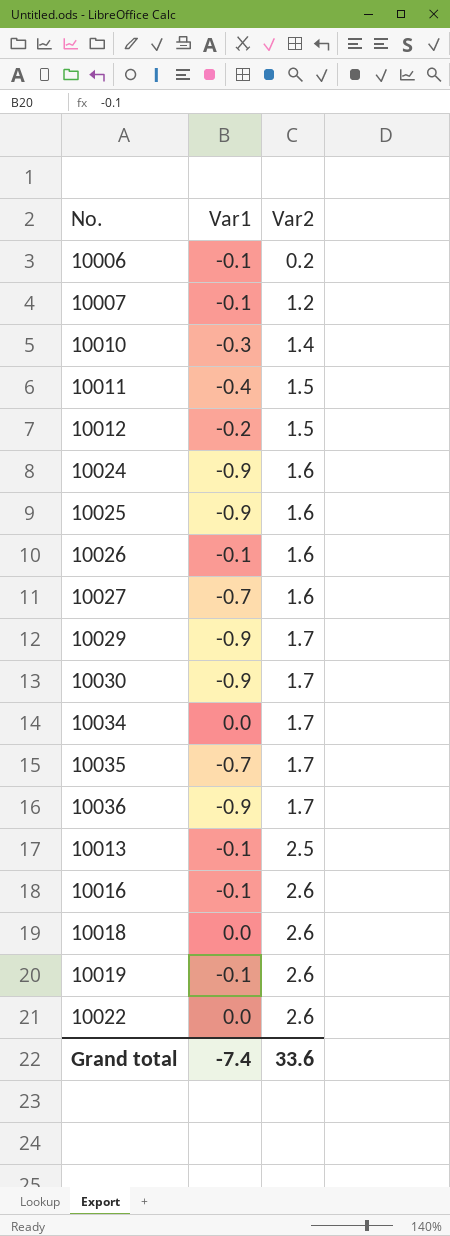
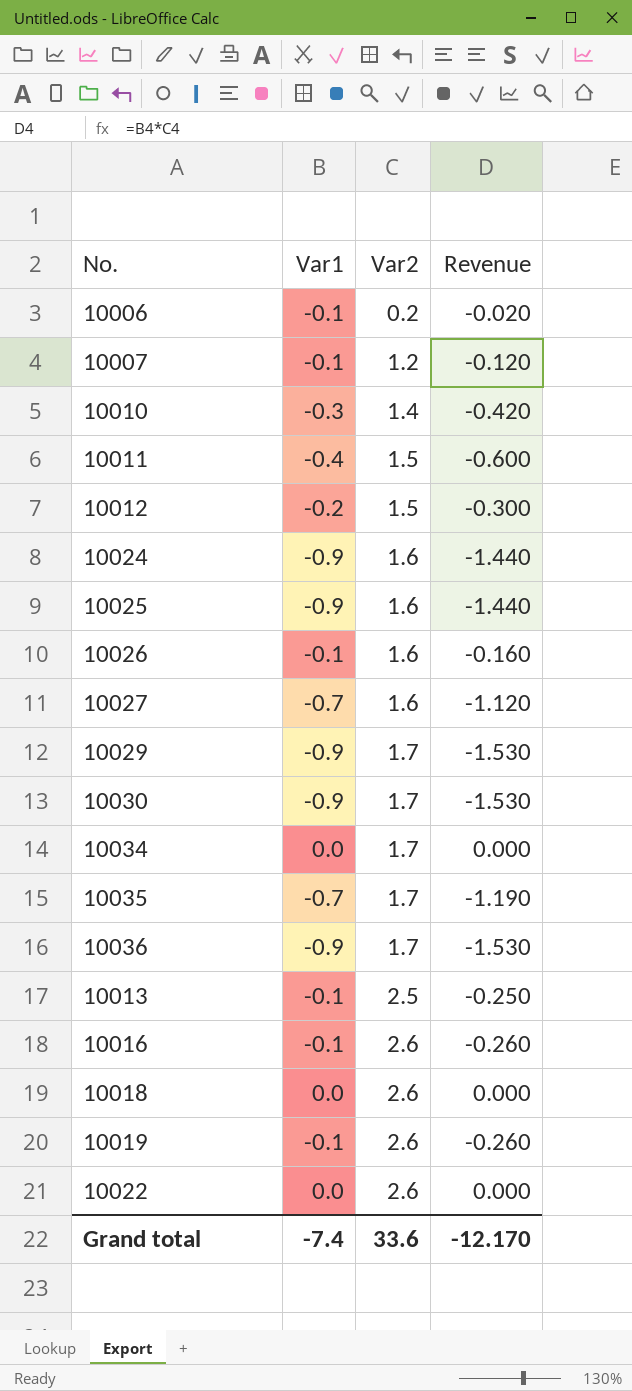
column Revenue | formula: none -> [Var1] * [Var2]

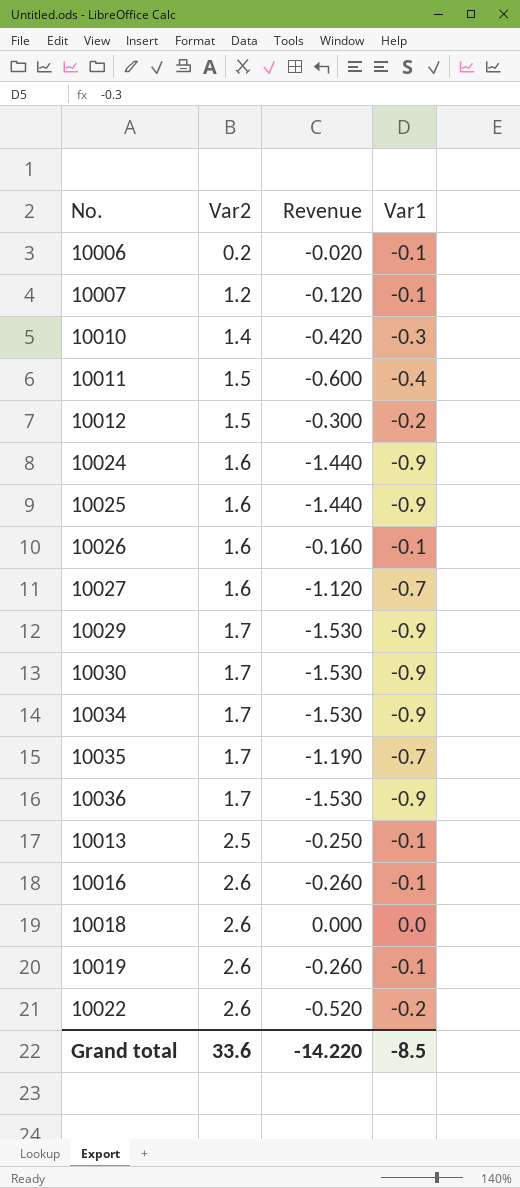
column Var1 | position: 2 -> 4
10034 | Revenue: 0.000 -> -1.530
10034 | Var1: 0.0 -> -0.9
10022 | Revenue: 0.000 -> -0.520
10022 | Var1: 0.0 -> -0.2
Grand total | Revenue: -12.170 -> -14.220
Grand total | Var1: -7.4 -> -8.5

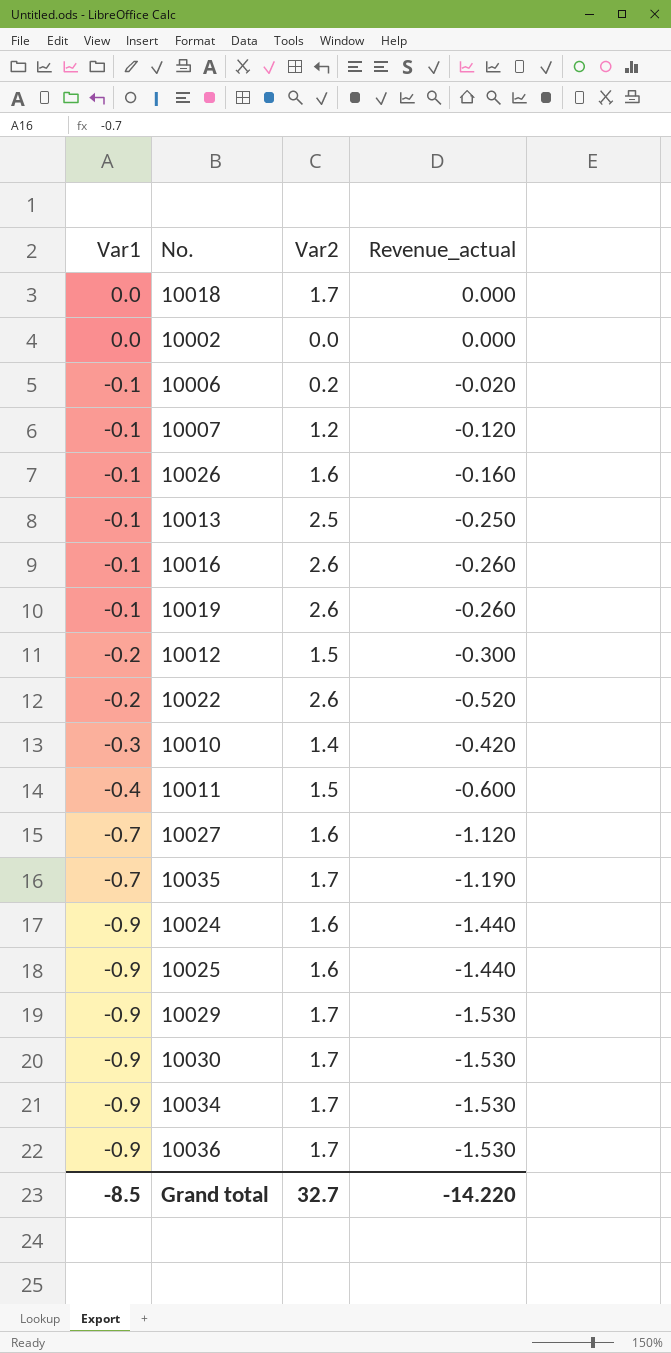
row order: Var2 ascending -> Var1 descending
column Var1 | position: 4 -> 1
column name: Revenue -> Revenue_actual
10018 | Var2: 2.6 -> 1.7
row 10002: none -> 0.0 | 0.0 | 0.000
Grand total | Var2: 33.6 -> 32.7

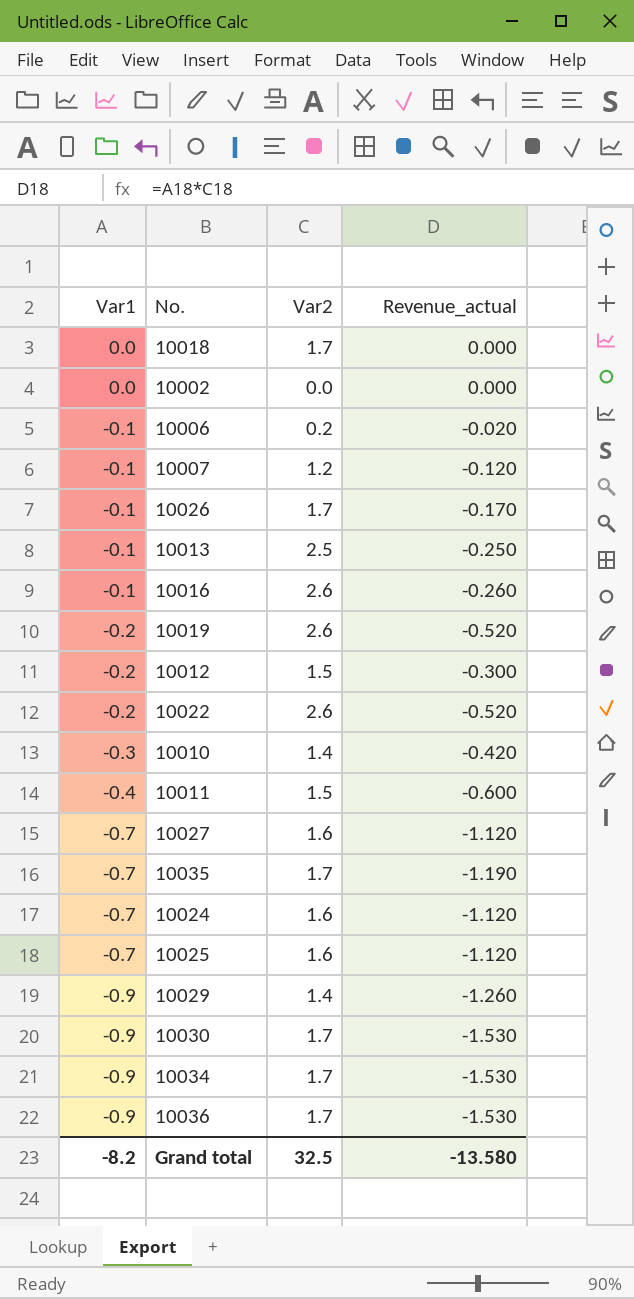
10026 | Var2: 1.6 -> 1.7
10026 | Revenue_actual: -0.160 -> -0.170
10019 | Var1: -0.1 -> -0.2
10019 | Revenue_actual: -0.260 -> -0.520
10024 | Var1: -0.9 -> -0.7
10024 | Revenue_actual: -1.440 -> -1.120
10025 | Var1: -0.9 -> -0.7
10025 | Revenue_actual: -1.440 -> -1.120
10029 | Var2: 1.7 -> 1.4
10029 | Revenue_actual: -1.530 -> -1.260
Grand total | Var1: -8.5 -> -8.2
Grand total | Var2: 32.7 -> 32.5
Grand total | Revenue_actual: -14.220 -> -13.580

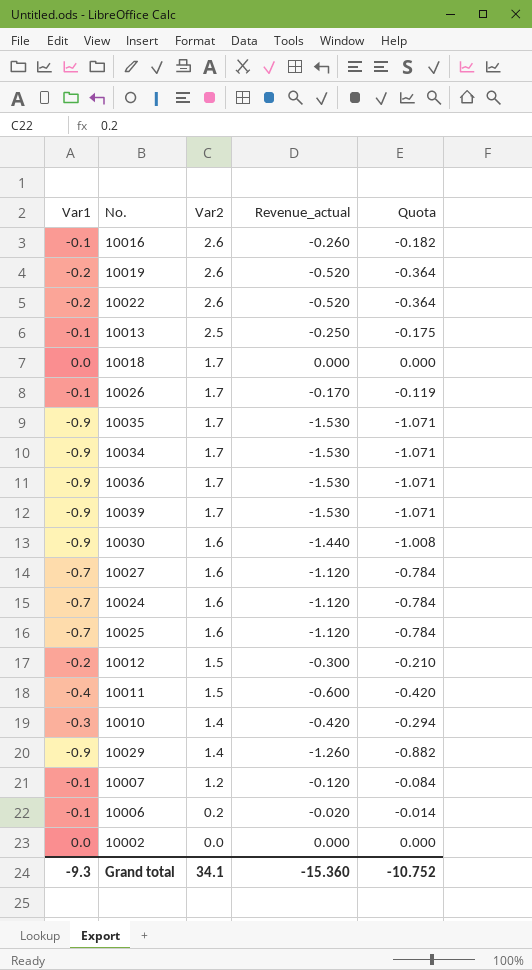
row order: Var1 descending -> Var2 descending
column Quota | formula: none -> [Revenue_actual] * 0.7
10035 | Var1: -0.7 -> -0.9
10035 | Revenue_actual: -1.190 -> -1.530
row 10039: none -> -0.9 | 1.7 | -1.530 | -1.071
10030 | Var2: 1.7 -> 1.6
10030 | Revenue_actual: -1.530 -> -1.440
Grand total | Var1: -8.2 -> -9.3
Grand total | Var2: 32.5 -> 34.1
Grand total | Revenue_actual: -13.580 -> -15.360

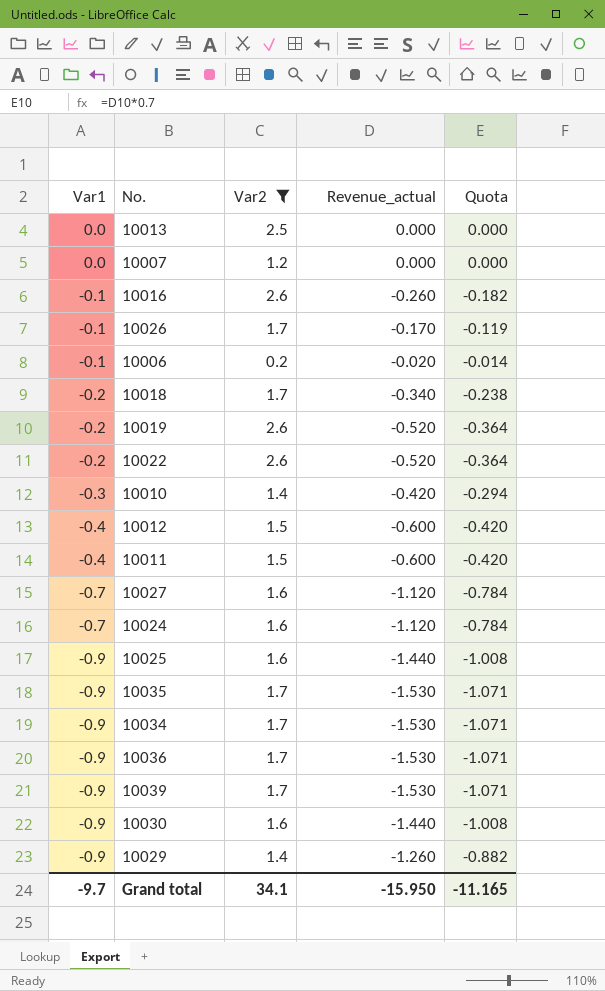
filter: none -> Var2 != 0.0
row order: Var2 descending -> Var1 descending
10013 | Var1: -0.1 -> 0.0
10013 | Revenue_actual: -0.250 -> 0.000
10013 | Quota: -0.175 -> 0.000
10007 | Var1: -0.1 -> 0.0
10007 | Revenue_actual: -0.120 -> 0.000
10007 | Quota: -0.084 -> 0.000
10018 | Var1: 0.0 -> -0.2
10018 | Revenue_actual: 0.000 -> -0.340
10018 | Quota: 0.000 -> -0.238
10012 | Var1: -0.2 -> -0.4
10012 | Revenue_actual: -0.300 -> -0.600
10012 | Quota: -0.210 -> -0.420
10025 | Var1: -0.7 -> -0.9
10025 | Revenue_actual: -1.120 -> -1.440
10025 | Quota: -0.784 -> -1.008
Grand total | Var1: -9.3 -> -9.7
Grand total | Revenue_actual: -15.360 -> -15.950
Grand total | Quota: -10.752 -> -11.165

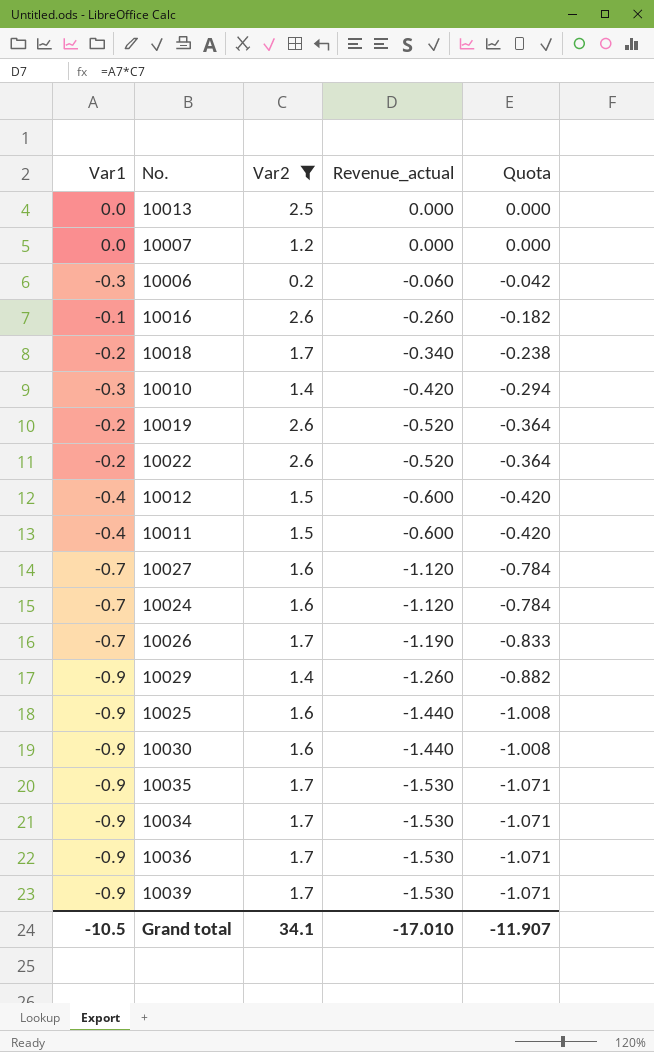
row order: Var1 descending -> Revenue_actual descending
10006 | Var1: -0.1 -> -0.3
10006 | Revenue_actual: -0.020 -> -0.060
10006 | Quota: -0.014 -> -0.042
10026 | Var1: -0.1 -> -0.7
10026 | Revenue_actual: -0.170 -> -1.190
10026 | Quota: -0.119 -> -0.833
Grand total | Var1: -9.7 -> -10.5
Grand total | Revenue_actual: -15.950 -> -17.010
Grand total | Quota: -11.165 -> -11.907

